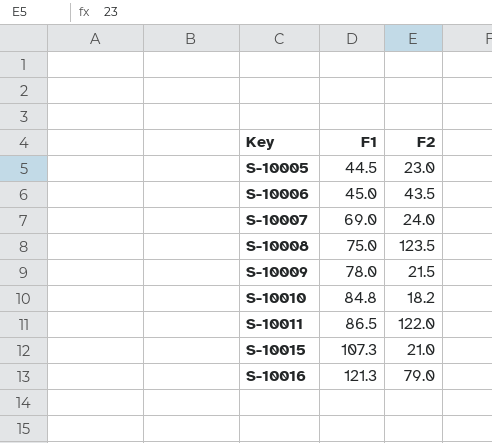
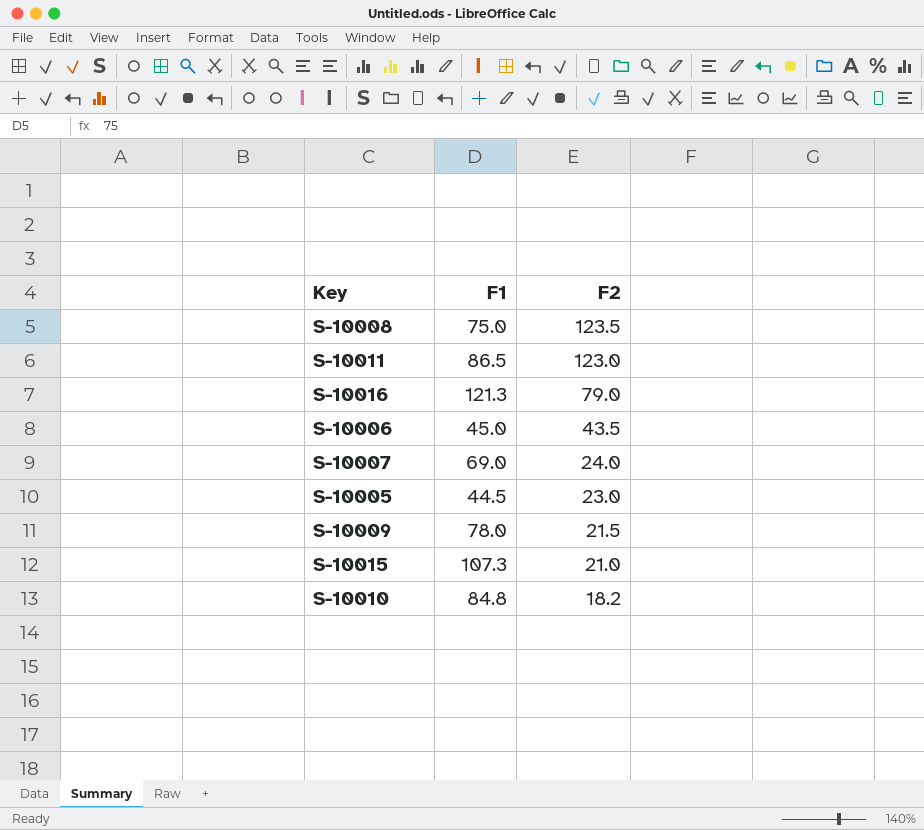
row order: Key ascending -> F2 descending
S-10011 | F2: 122.0 -> 123.0

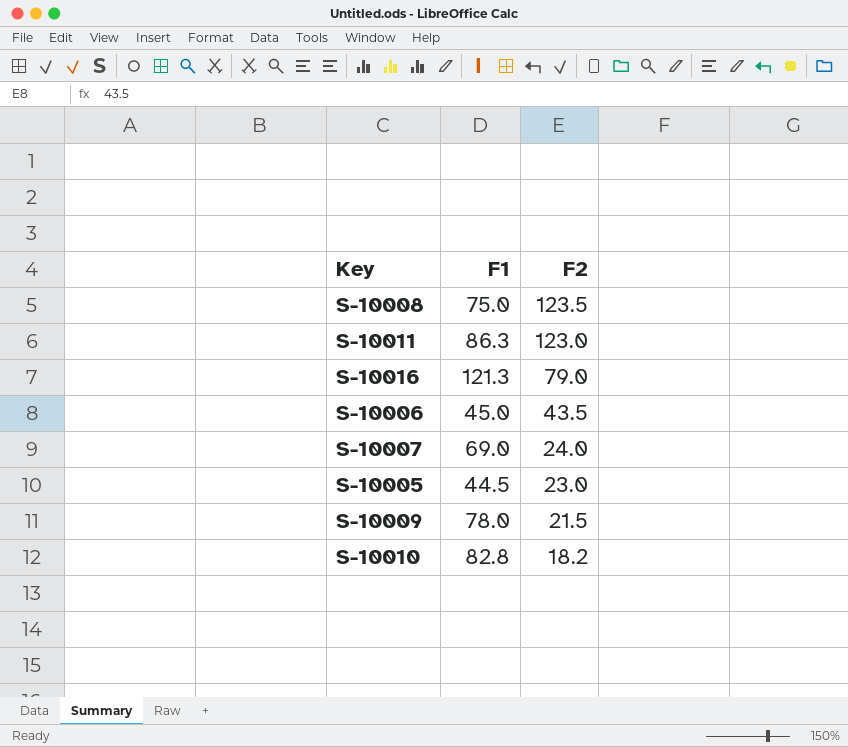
row S-10015: 107.3 | 21.0 -> none
S-10011 | F1: 86.5 -> 86.3
S-10010 | F1: 84.8 -> 82.8

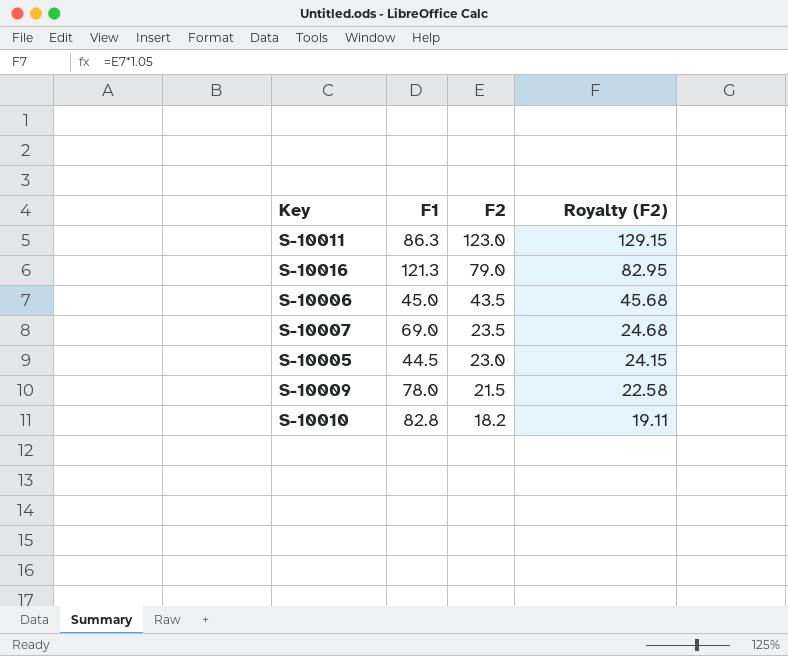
column Royalty (F2) | formula: none -> [F2] * 1.05
row S-10008: 75.0 | 123.5 -> none
S-10007 | F2: 24.0 -> 23.5

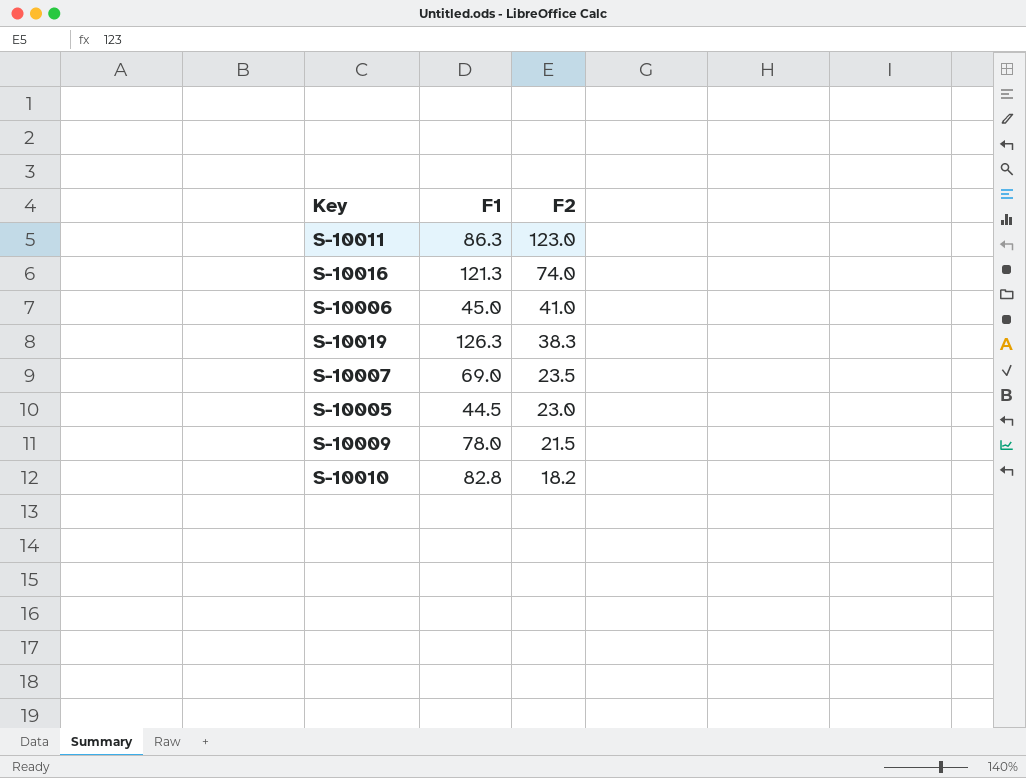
column Royalty (F2) | formula: [F2] * 1.05 -> none
S-10016 | F2: 79.0 -> 74.0
S-10006 | F2: 43.5 -> 41.0
row S-10019: none -> 126.3 | 38.3

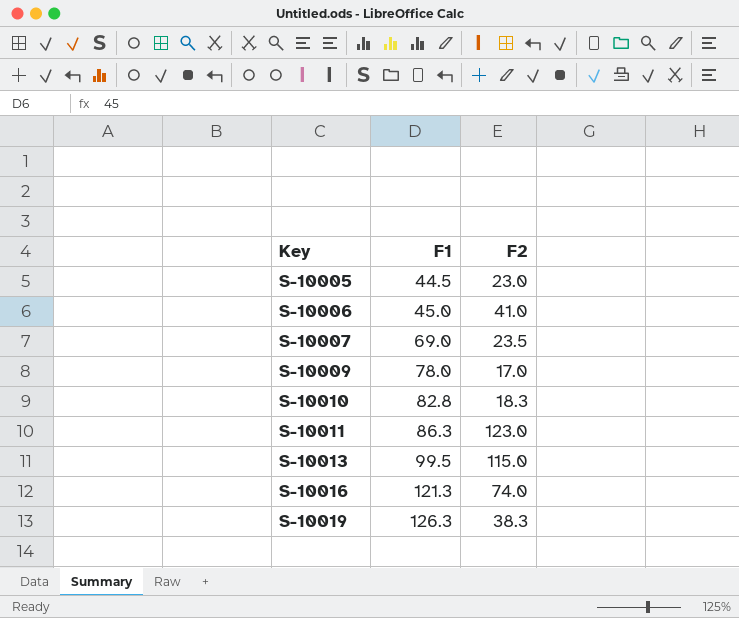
row order: F2 descending -> Key ascending
S-10009 | F2: 21.5 -> 17.0
S-10010 | F2: 18.2 -> 18.3
row S-10013: none -> 99.5 | 115.0

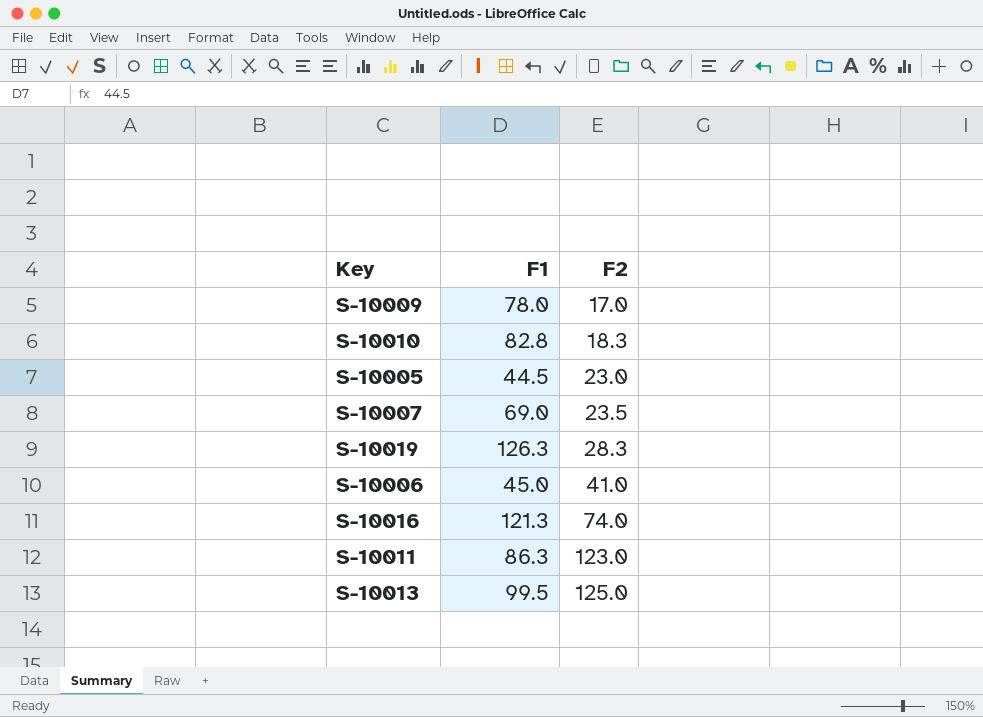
row order: Key ascending -> F2 ascending
S-10019 | F2: 38.3 -> 28.3
S-10013 | F2: 115.0 -> 125.0

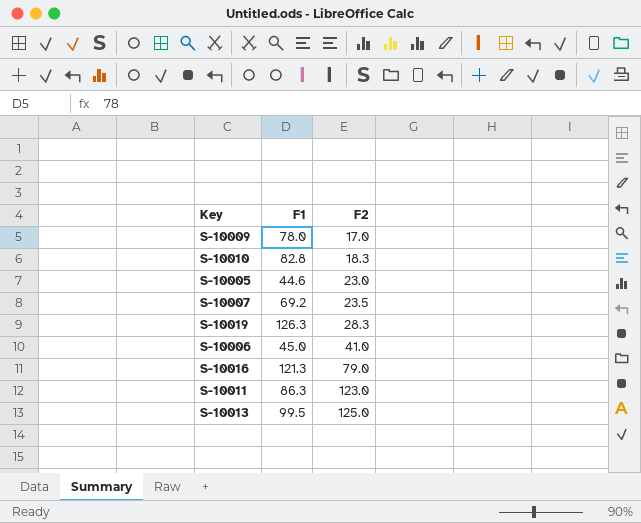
S-10005 | F1: 44.5 -> 44.6
S-10007 | F1: 69.0 -> 69.2
S-10016 | F2: 74.0 -> 79.0

